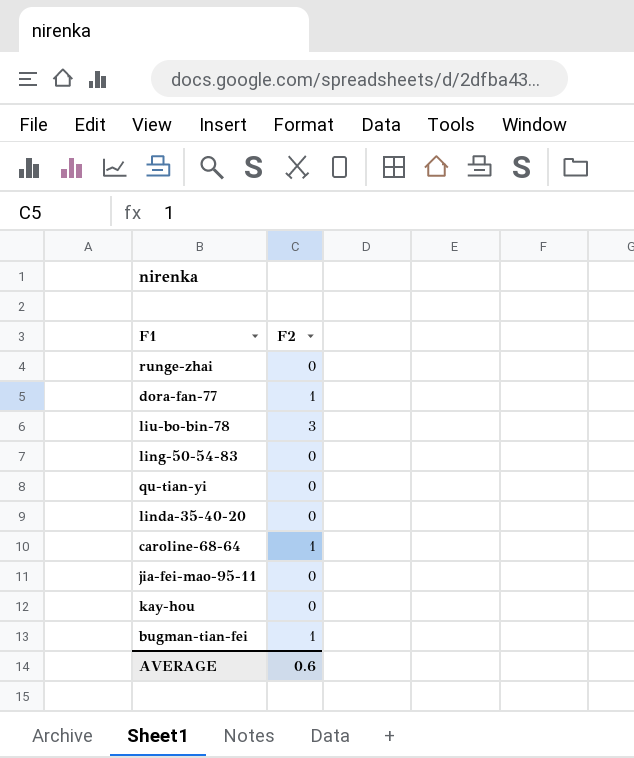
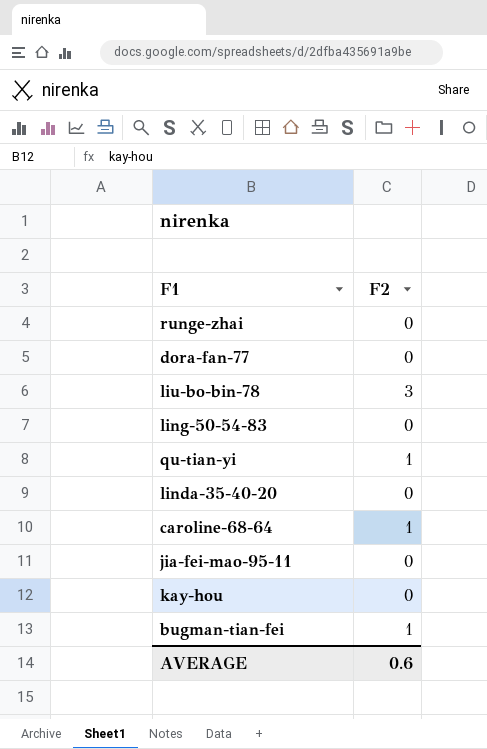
dora-fan-77 | F2: 1 -> 0
qu-tian-yi | F2: 0 -> 1

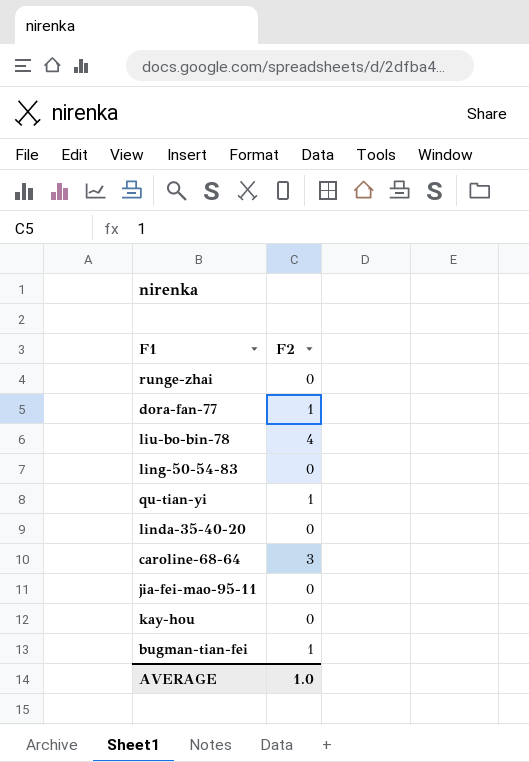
dora-fan-77 | F2: 0 -> 1
liu-bo-bin-78 | F2: 3 -> 4
caroline-68-64 | F2: 1 -> 3
AVERAGE | F2: 0.6 -> 1.0

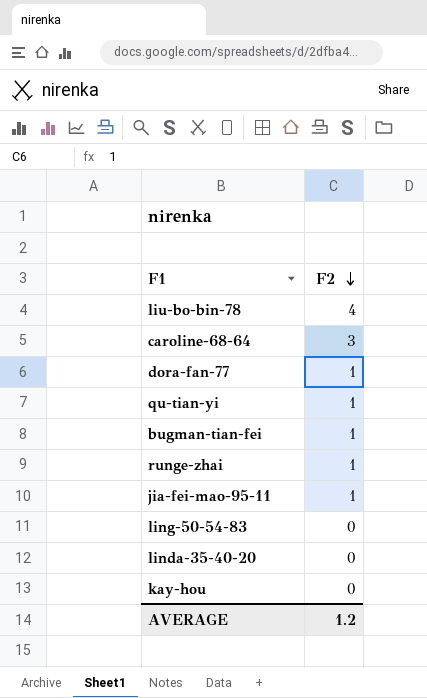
row order: none -> F2 descending
runge-zhai | F2: 0 -> 1
jia-fei-mao-95-11 | F2: 0 -> 1
AVERAGE | F2: 1.0 -> 1.2

